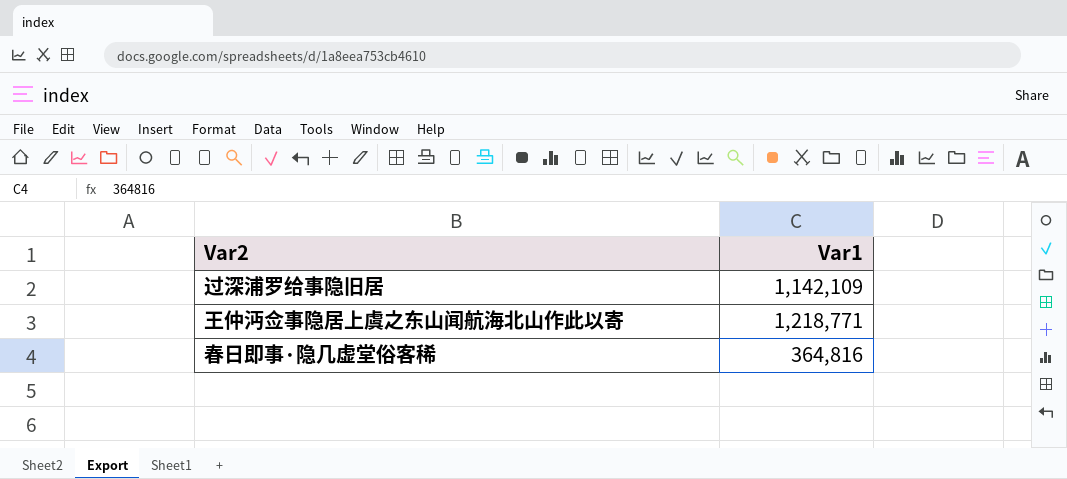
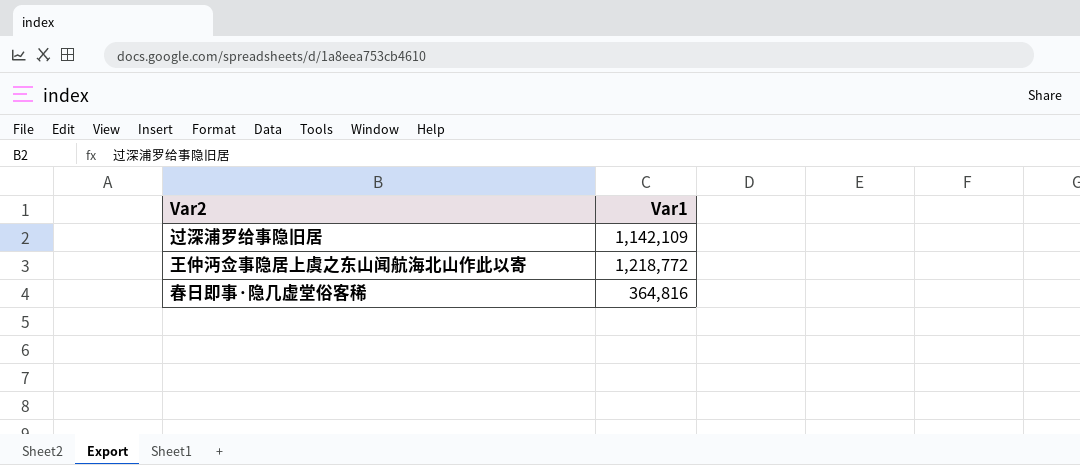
王仲沔佥事隐居上虞之东山闻航海北山作此以寄 | Var1: 1,218,771 -> 1,218,772

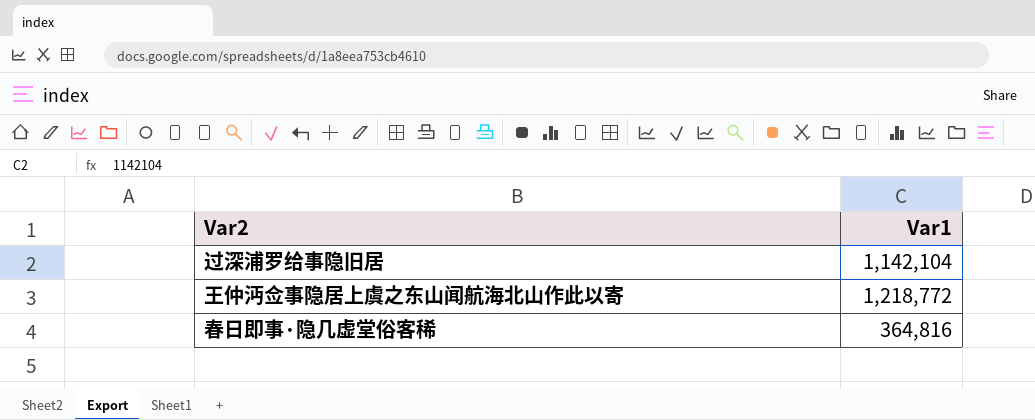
过深浦罗给事隐旧居 | Var1: 1,142,109 -> 1,142,104

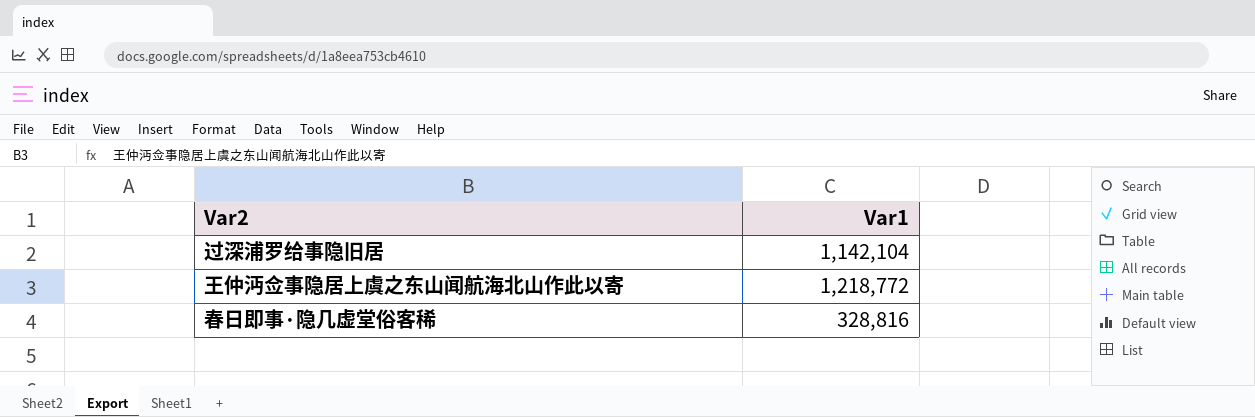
春日即事·隐几虚堂俗客稀 | Var1: 364,816 -> 328,816

